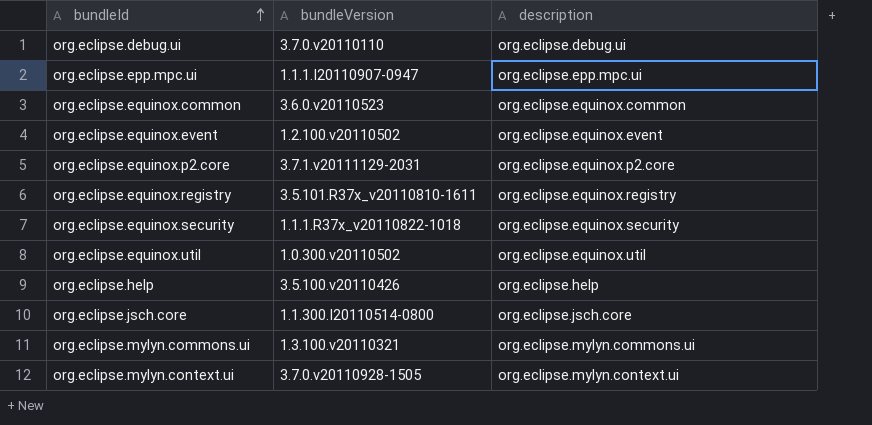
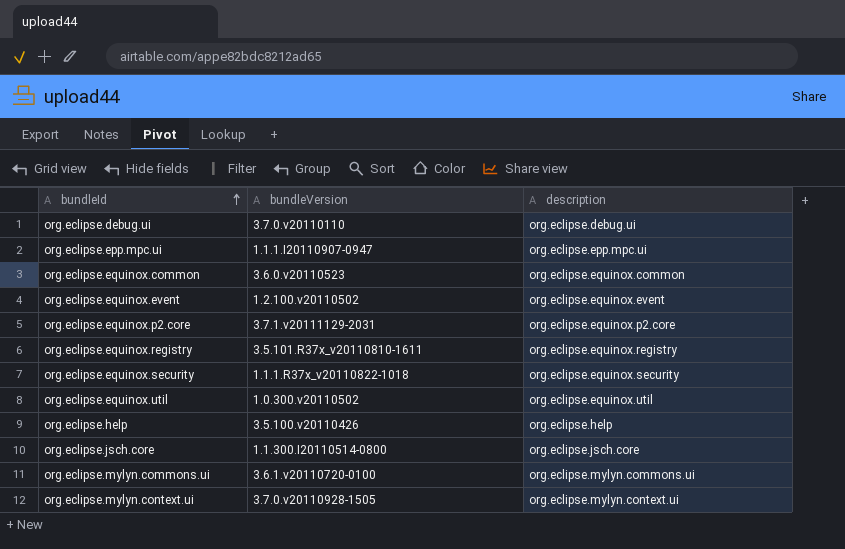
org.eclipse.mylyn.commons.ui | bundleVersion: 1.3.100.v20110321 -> 3.6.1.v20110720-0100

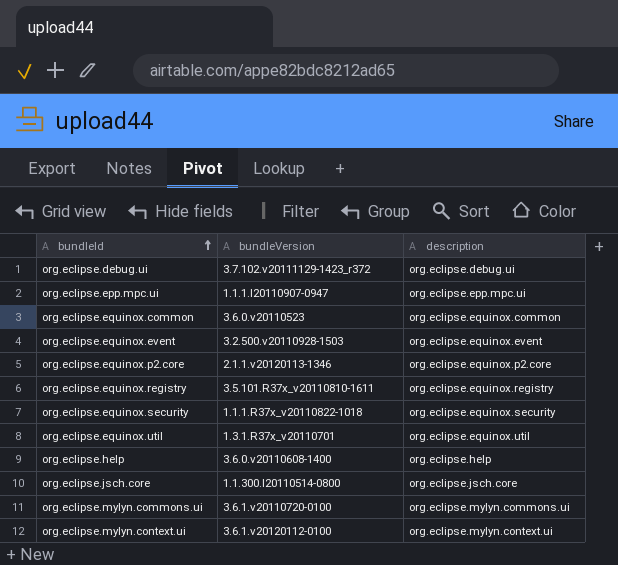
org.eclipse.debug.ui | bundleVersion: 3.7.0.v20110110 -> 3.7.102.v20111129-1423_r372
org.eclipse.equinox.event | bundleVersion: 1.2.100.v20110502 -> 3.2.500.v20110928-1503
org.eclipse.equinox.p2.core | bundleVersion: 3.7.1.v20111129-2031 -> 2.1.1.v20120113-1346
org.eclipse.equinox.util | bundleVersion: 1.0.300.v20110502 -> 1.3.1.R37x_v20110701
org.eclipse.help | bundleVersion: 3.5.100.v20110426 -> 3.6.0.v20110608-1400
org.eclipse.mylyn.context.ui | bundleVersion: 3.7.0.v20110928-1505 -> 3.6.1.v20120112-0100

